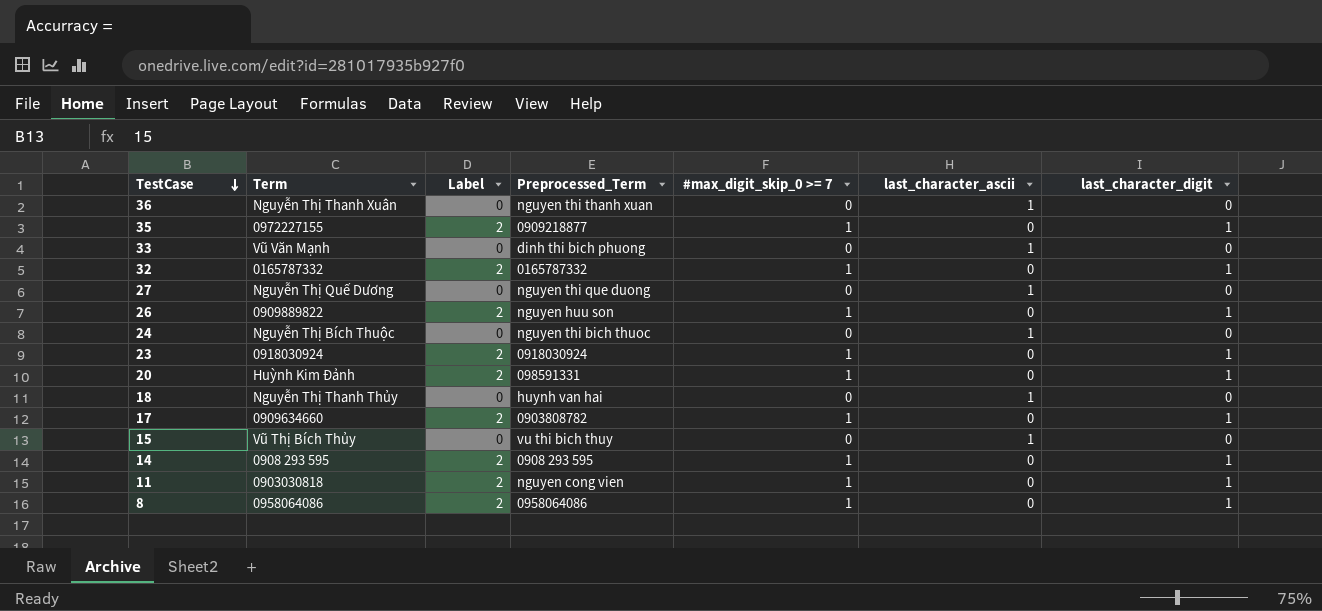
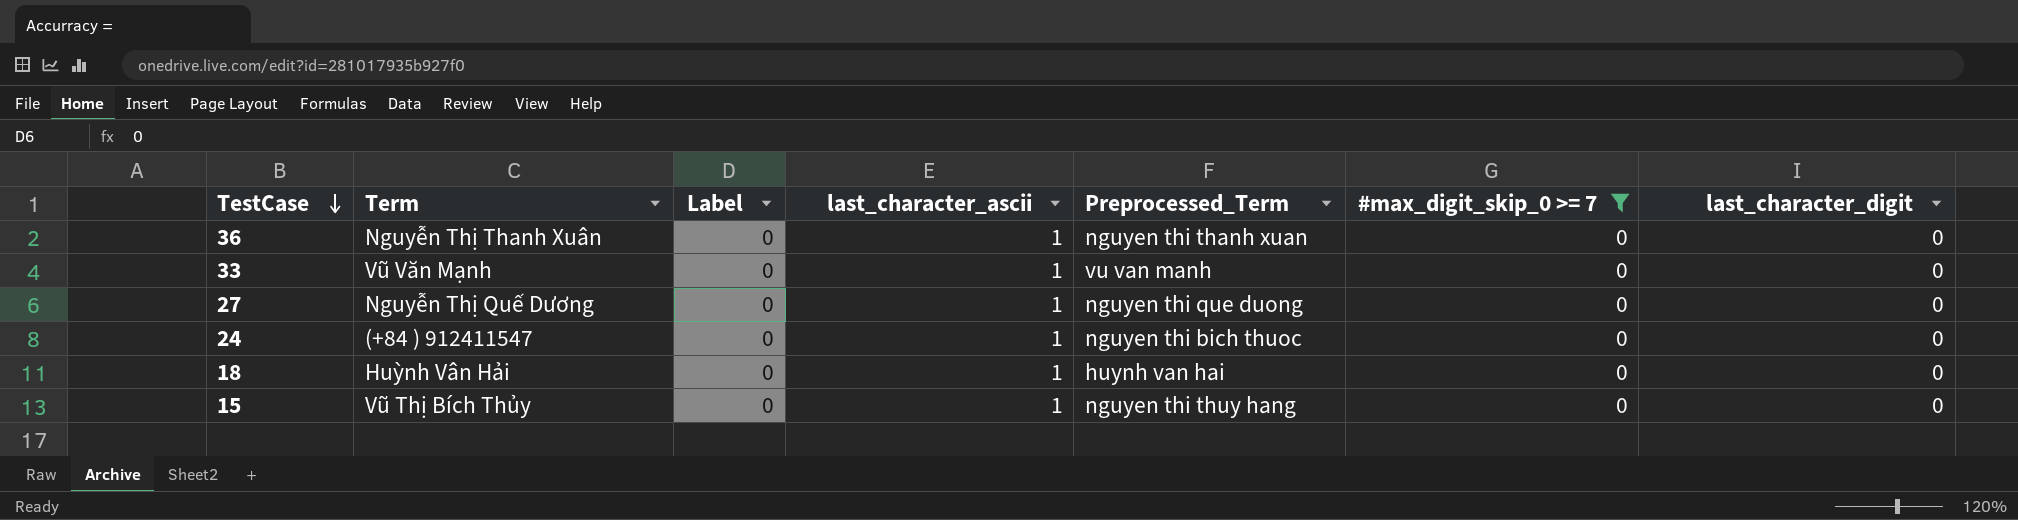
filter: none -> #max_digit_skip_0 >= 7 = 0
column last_character_ascii | position: 6 -> 4
33 | Preprocessed_Term: dinh thi bich phuong -> vu van manh
24 | Term: Nguyễn Thị Bích Thuộc -> (+84 ) 912411547
18 | Term: Nguyễn Thị Thanh Thủy -> Huỳnh Vân Hải
15 | Preprocessed_Term: vu thi bich thuy -> nguyen thi thuy hang

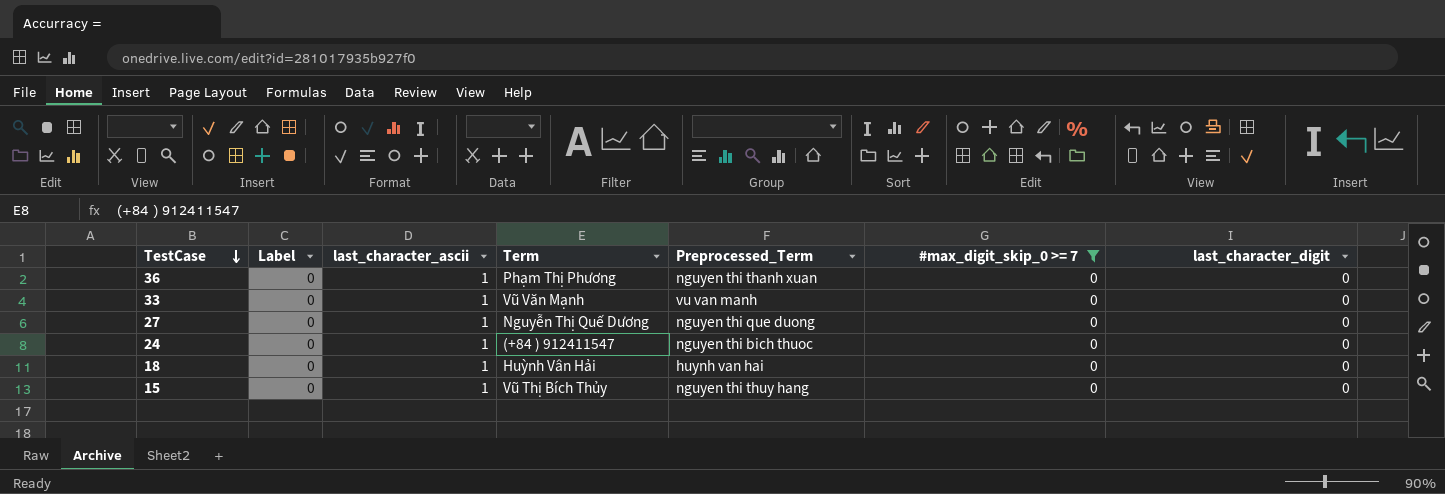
column Term | position: 2 -> 4
36 | Term: Nguyễn Thị Thanh Xuân -> Phạm Thị Phương

